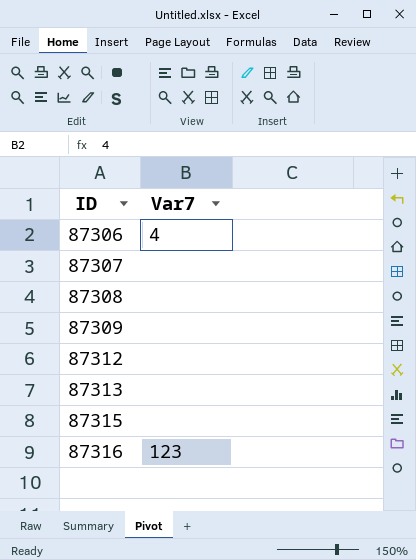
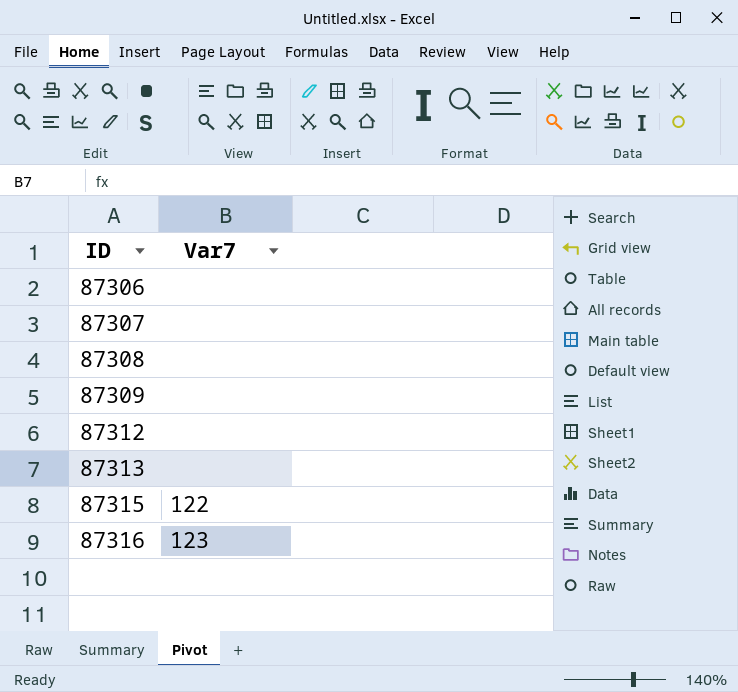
87306 | Var7: 4 -> none
87315 | Var7: none -> 122

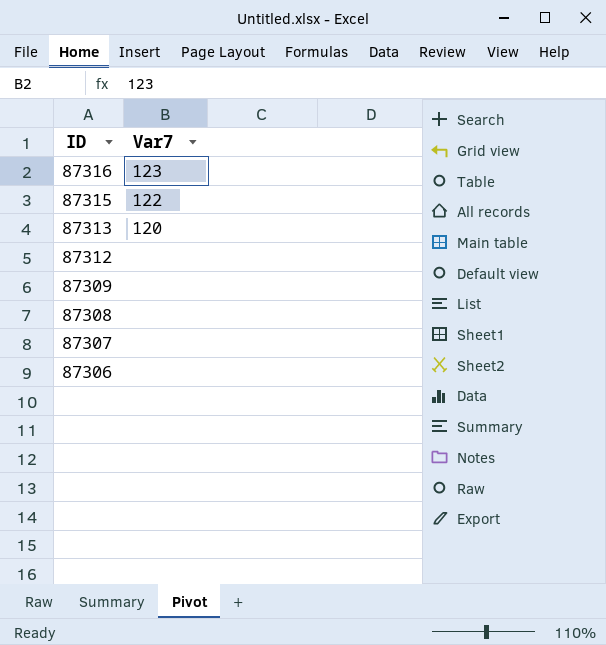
row order: ID ascending -> ID descending
87313 | Var7: none -> 120

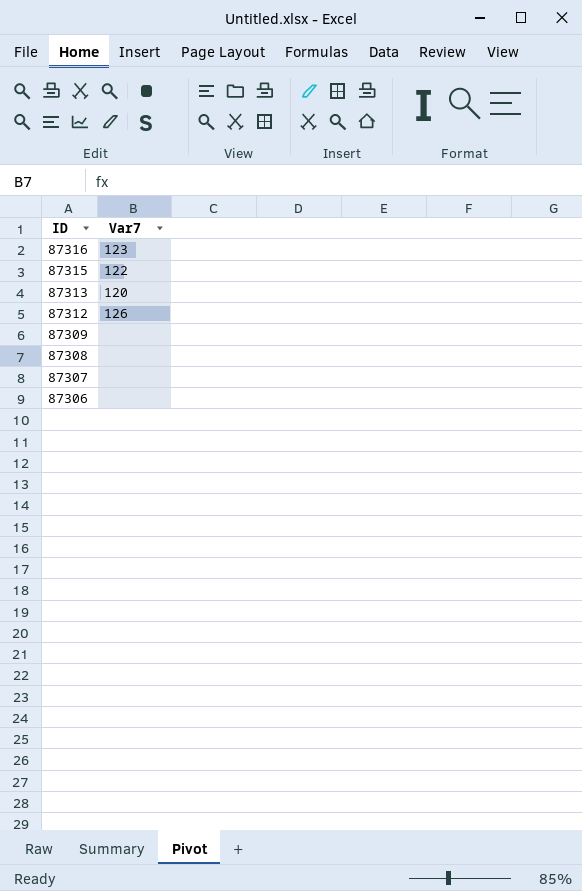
87312 | Var7: none -> 126

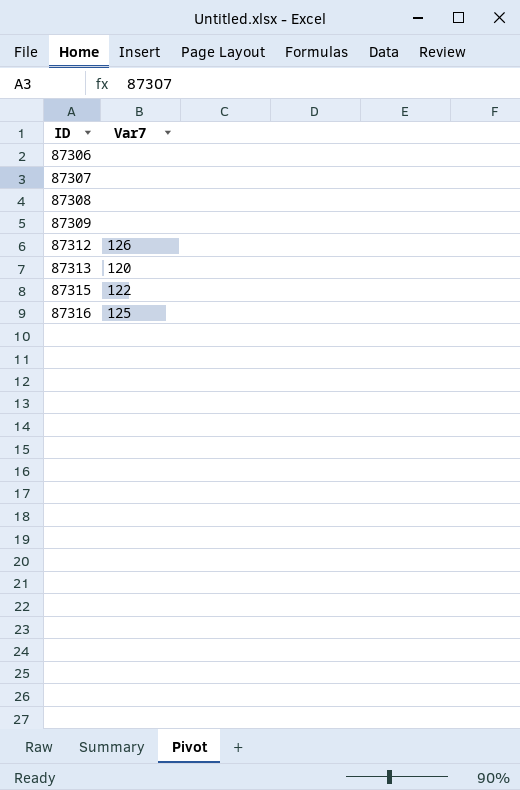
row order: ID descending -> ID ascending
87316 | Var7: 123 -> 125

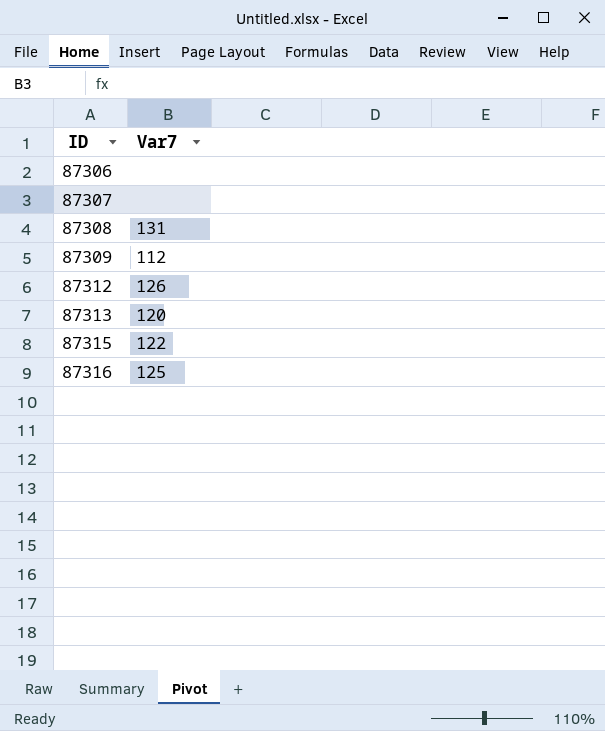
87308 | Var7: none -> 131
87309 | Var7: none -> 112

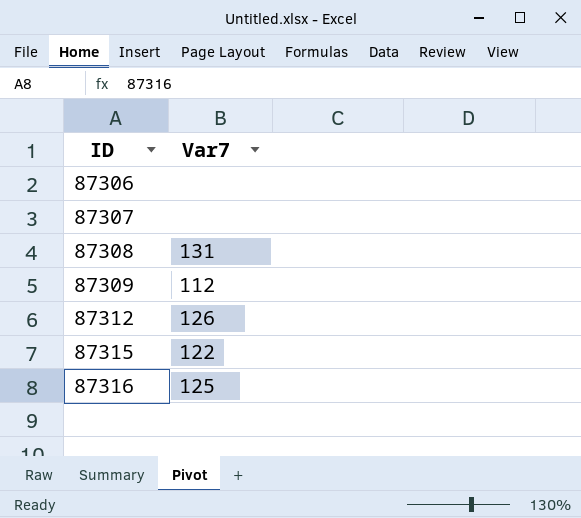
row 87313: 120 -> none

